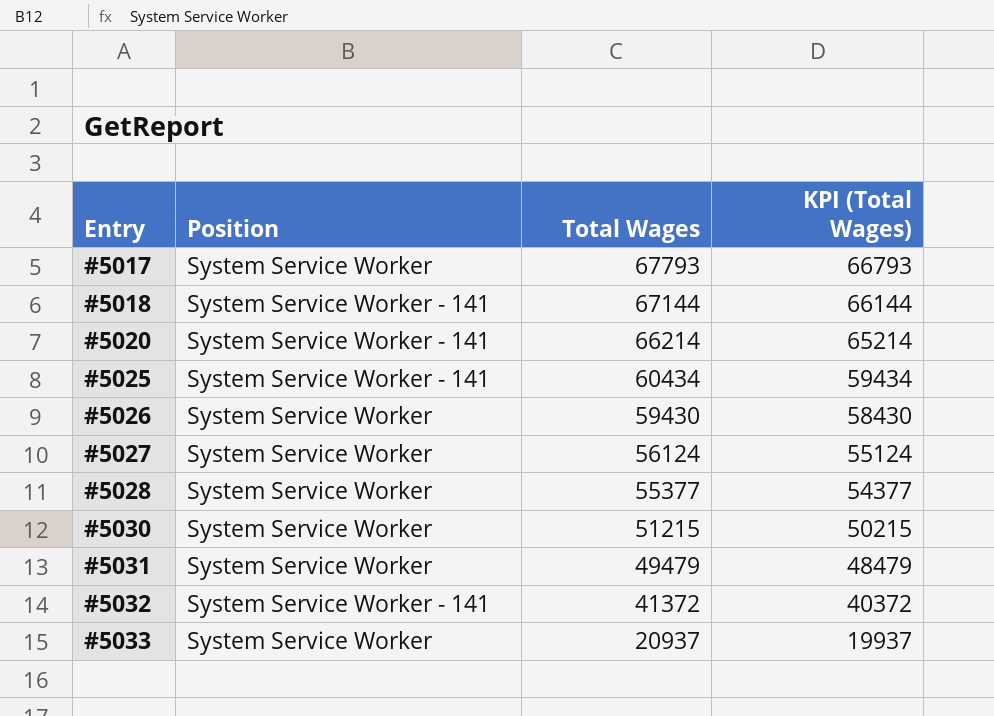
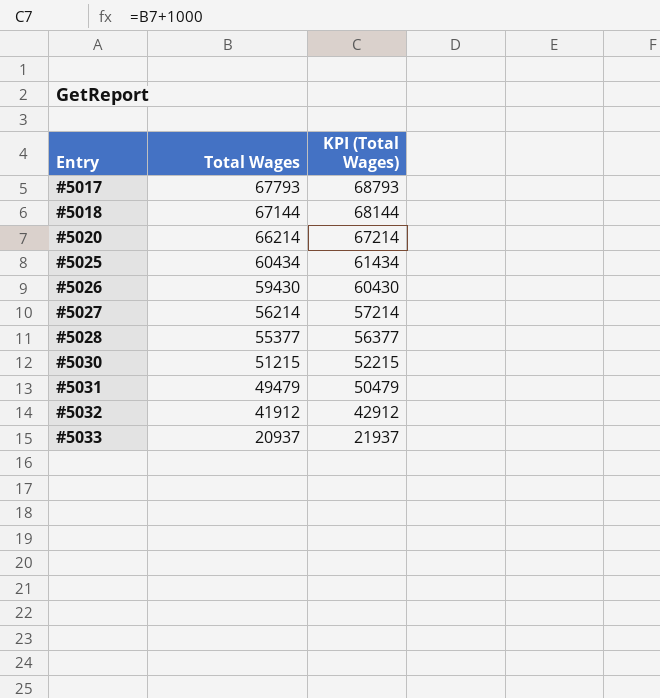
column Position | position: 2 -> none
column KPI (Total Wages) | formula: [Total Wages] - 1000 -> [Total Wages] + 1000
#5027 | Total Wages: 56124 -> 56214
#5032 | Total Wages: 41372 -> 41912

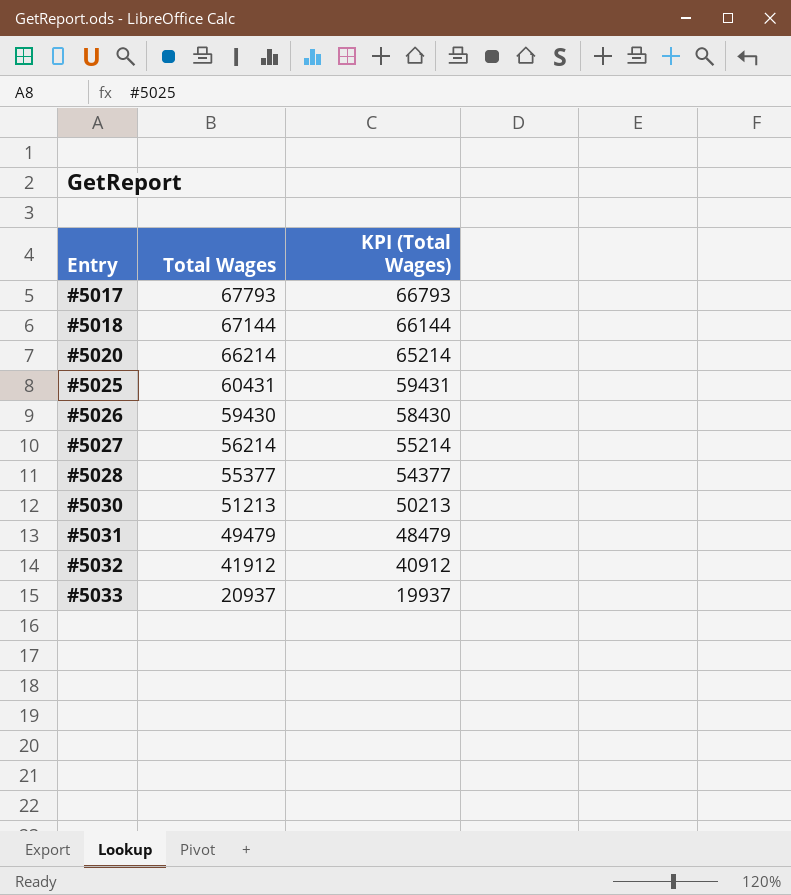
column KPI (Total Wages) | formula: [Total Wages] + 1000 -> [Total Wages] - 1000
#5025 | Total Wages: 60434 -> 60431
#5030 | Total Wages: 51215 -> 51213

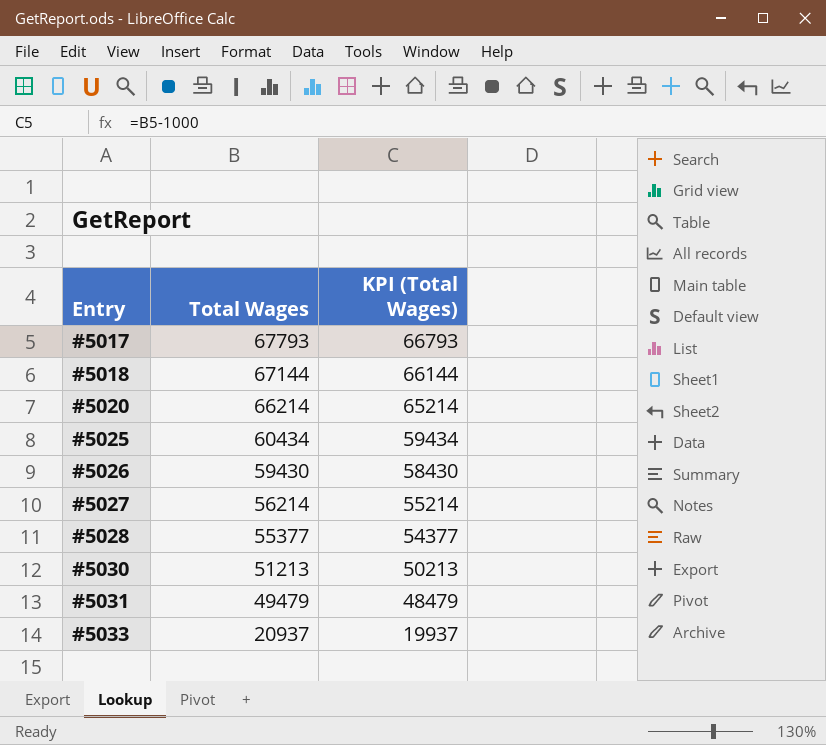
row #5032: 41912 | 40912 -> none
#5025 | Total Wages: 60431 -> 60434
#5025 | KPI (Total Wages): 59431 -> 59434

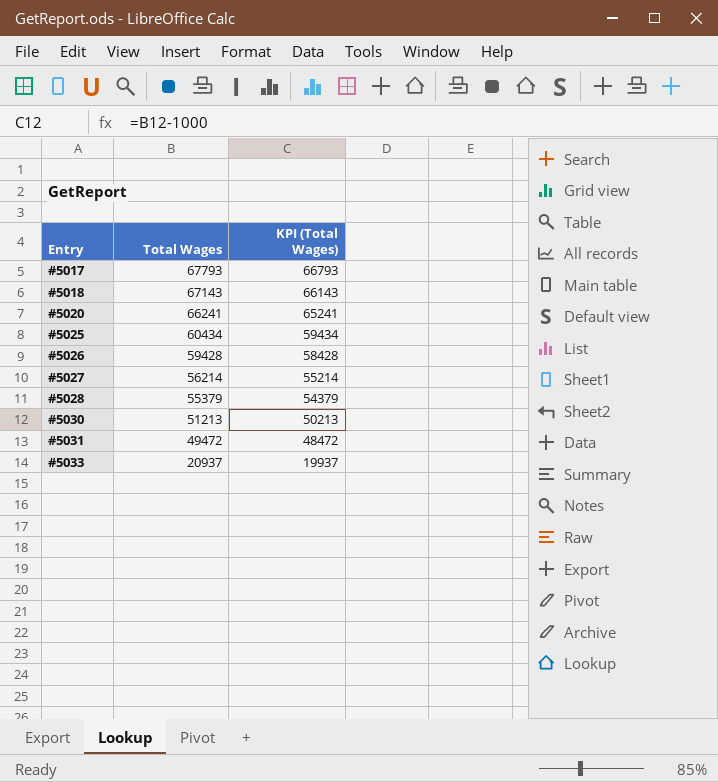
#5018 | Total Wages: 67144 -> 67143
#5018 | KPI (Total Wages): 66144 -> 66143
#5020 | Total Wages: 66214 -> 66241
#5020 | KPI (Total Wages): 65214 -> 65241
#5026 | Total Wages: 59430 -> 59428
#5026 | KPI (Total Wages): 58430 -> 58428
#5028 | Total Wages: 55377 -> 55379
#5028 | KPI (Total Wages): 54377 -> 54379
#5031 | Total Wages: 49479 -> 49472
#5031 | KPI (Total Wages): 48479 -> 48472

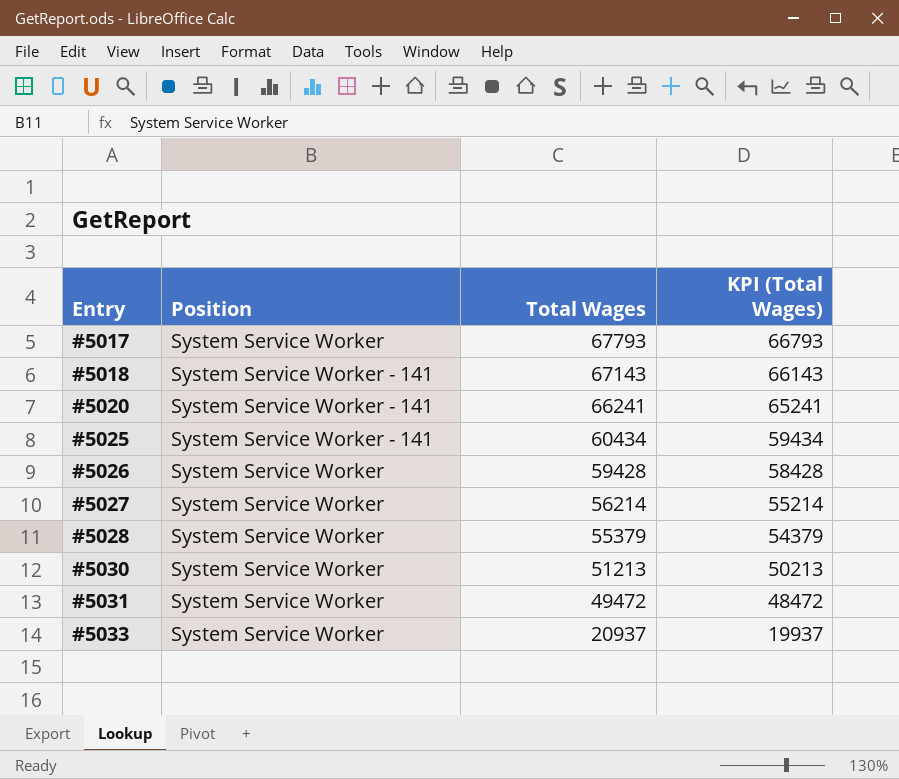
column Position | position: none -> 2

